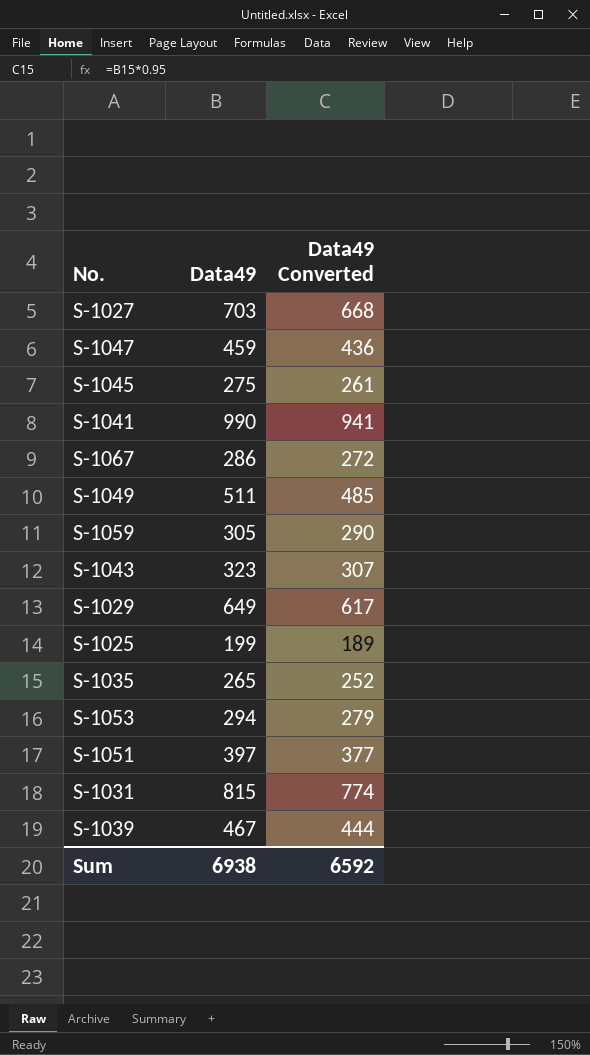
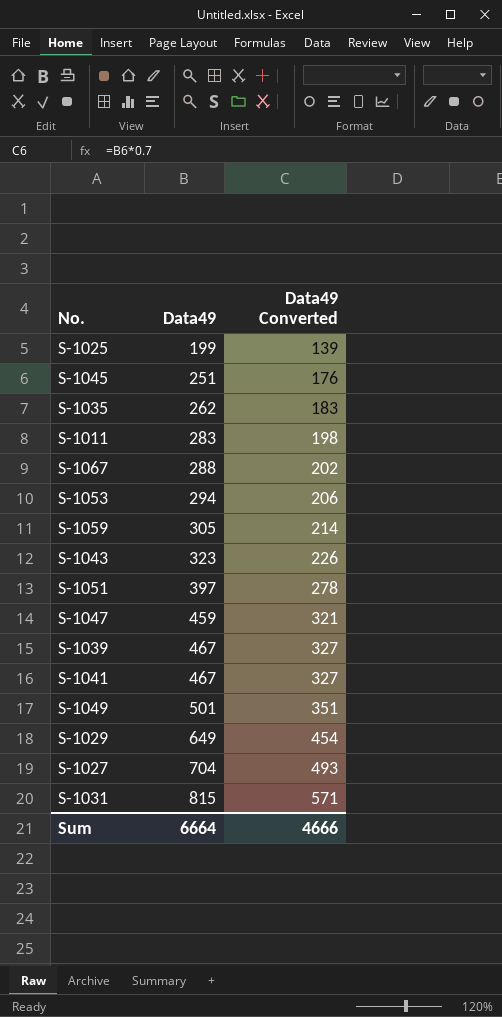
row order: none -> Data49 ascending
column Data49 Converted | formula: [Data49] * 0.95 -> [Data49] * 0.7
S-1045 | Data49: 275 -> 251
S-1035 | Data49: 265 -> 262
row S-1011: none -> 283 | 198
S-1067 | Data49: 286 -> 288
S-1041 | Data49: 990 -> 467
S-1049 | Data49: 511 -> 501
S-1027 | Data49: 703 -> 704
Sum | Data49: 6938 -> 6664
Sum | Data49 Converted: 6592 -> 4666

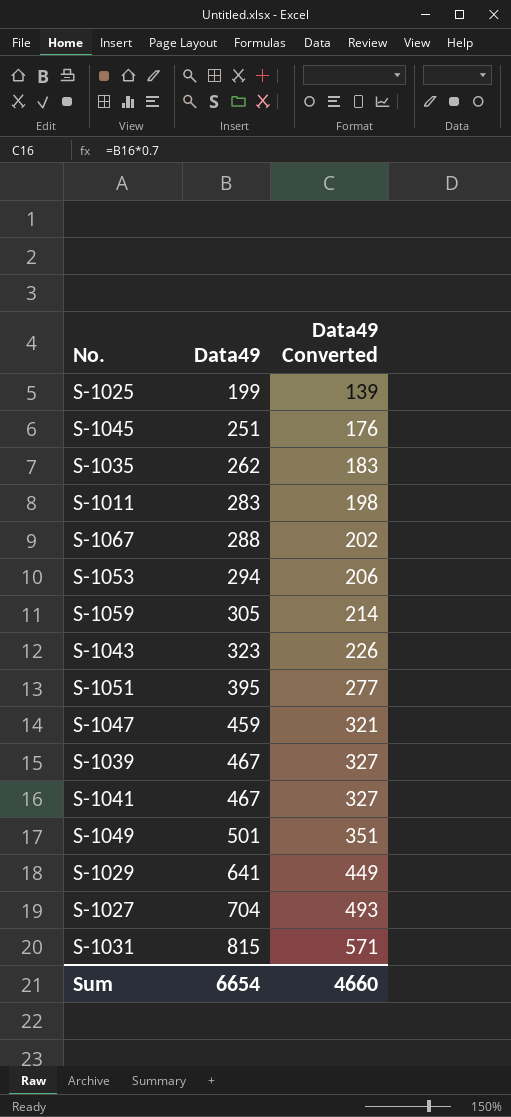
S-1051 | Data49: 397 -> 395
S-1051 | Data49 Converted: 278 -> 277
S-1029 | Data49: 649 -> 641
S-1029 | Data49 Converted: 454 -> 449
Sum | Data49: 6664 -> 6654
Sum | Data49 Converted: 4666 -> 4660

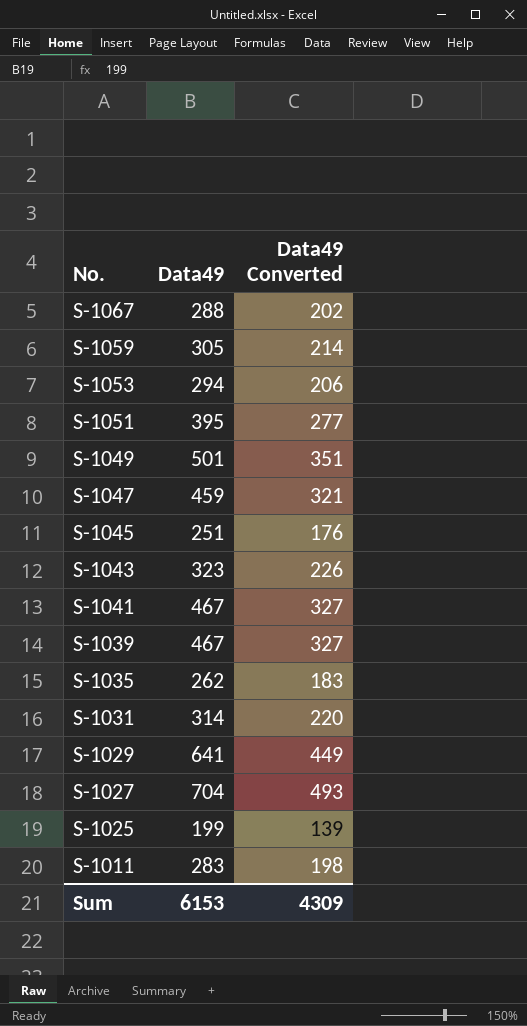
row order: Data49 ascending -> No. descending
S-1031 | Data49: 815 -> 314
S-1031 | Data49 Converted: 571 -> 220
Sum | Data49: 6654 -> 6153
Sum | Data49 Converted: 4660 -> 4309

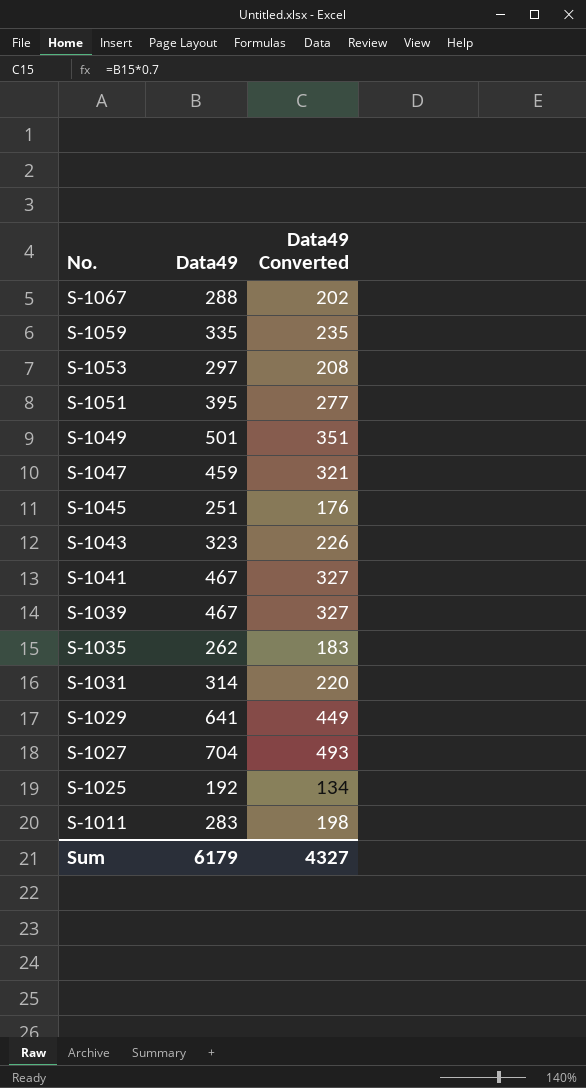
S-1059 | Data49: 305 -> 335
S-1059 | Data49 Converted: 214 -> 235
S-1053 | Data49: 294 -> 297
S-1053 | Data49 Converted: 206 -> 208
S-1025 | Data49: 199 -> 192
S-1025 | Data49 Converted: 139 -> 134
Sum | Data49: 6153 -> 6179
Sum | Data49 Converted: 4309 -> 4327

